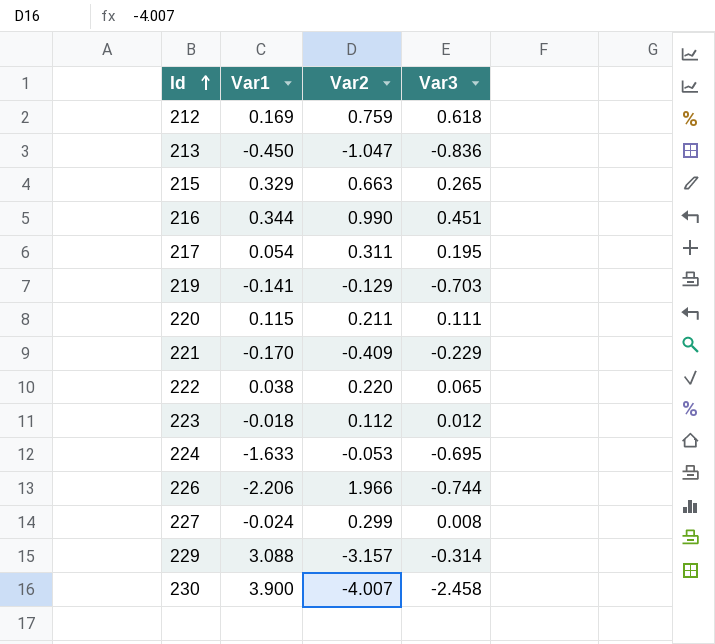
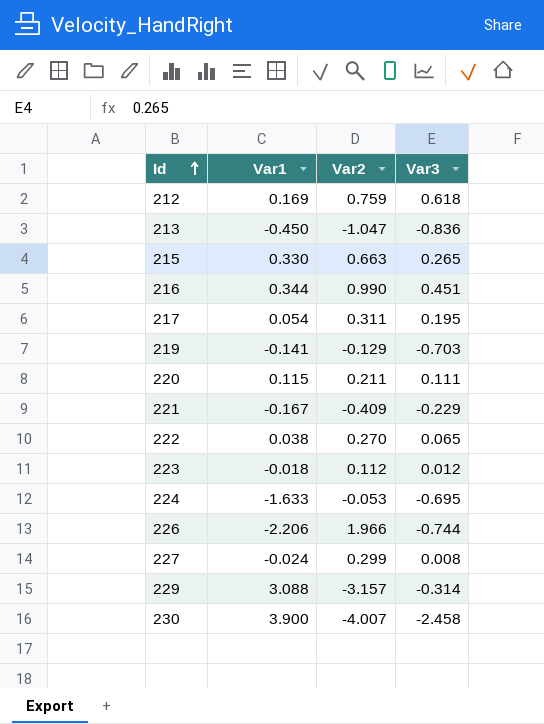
215 | Var1: 0.329 -> 0.330
221 | Var1: -0.170 -> -0.167
222 | Var2: 0.220 -> 0.270

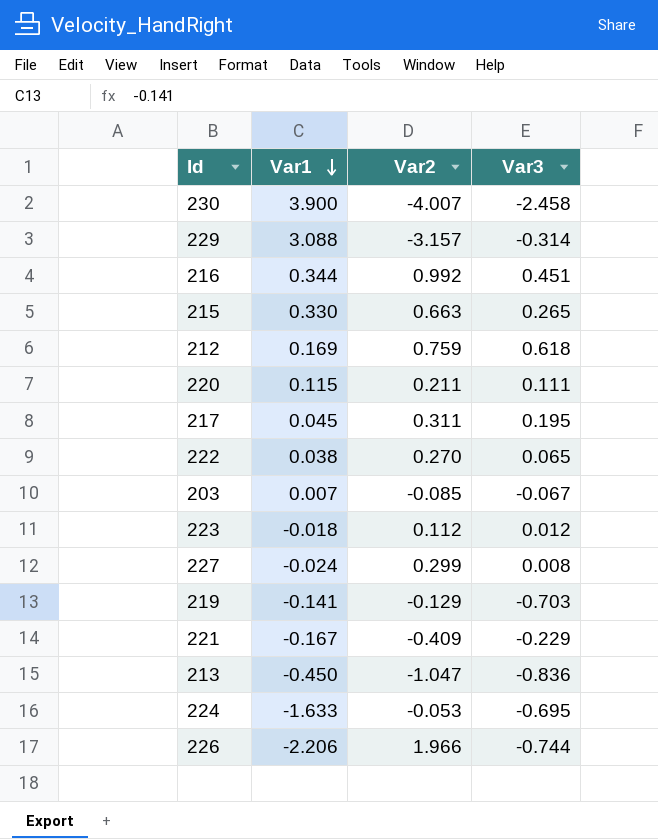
row order: Id ascending -> Var1 descending
216 | Var2: 0.990 -> 0.992
217 | Var1: 0.054 -> 0.045
row 203: none -> 0.007 | -0.085 | -0.067

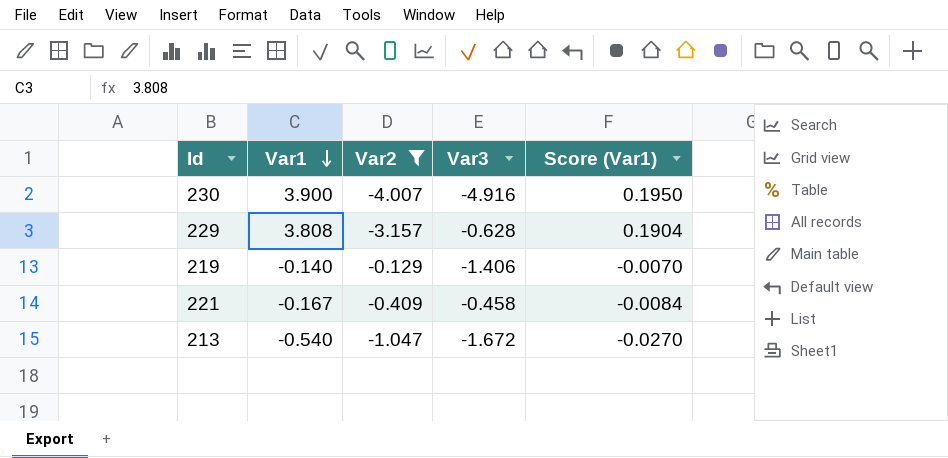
filter: none -> Var2 <= -0.129
column Score (Var1) | formula: none -> [Var1] * 0.05
230 | Var3: -2.458 -> -4.916
229 | Var1: 3.088 -> 3.808
229 | Var3: -0.314 -> -0.628
219 | Var1: -0.141 -> -0.140
219 | Var3: -0.703 -> -1.406
221 | Var3: -0.229 -> -0.458
213 | Var1: -0.450 -> -0.540
213 | Var3: -0.836 -> -1.672

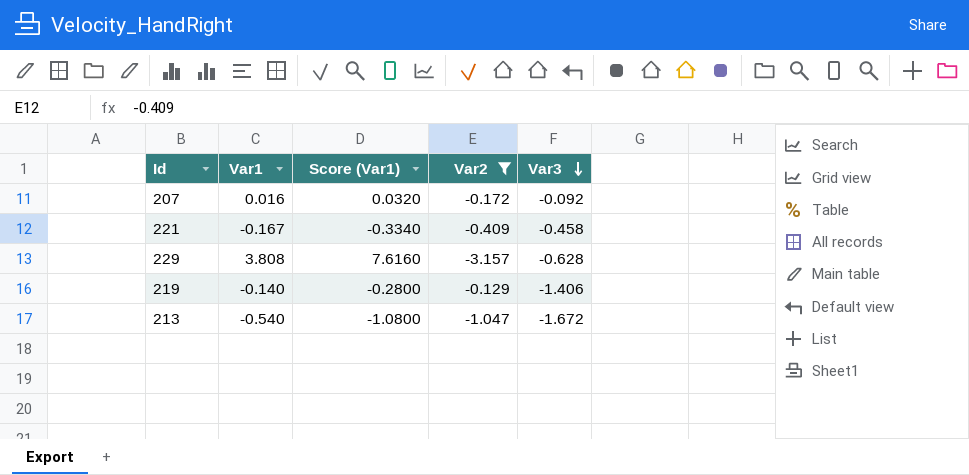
row order: Var1 descending -> Var3 descending
column Score (Var1) | formula: [Var1] * 0.05 -> [Var1] * 2
column Score (Var1) | position: 5 -> 3
row 230: 3.900 | -4.007 | -4.916 | 0.1950 -> none
row 207: none -> 0.016 | 0.0320 | -0.172 | -0.092

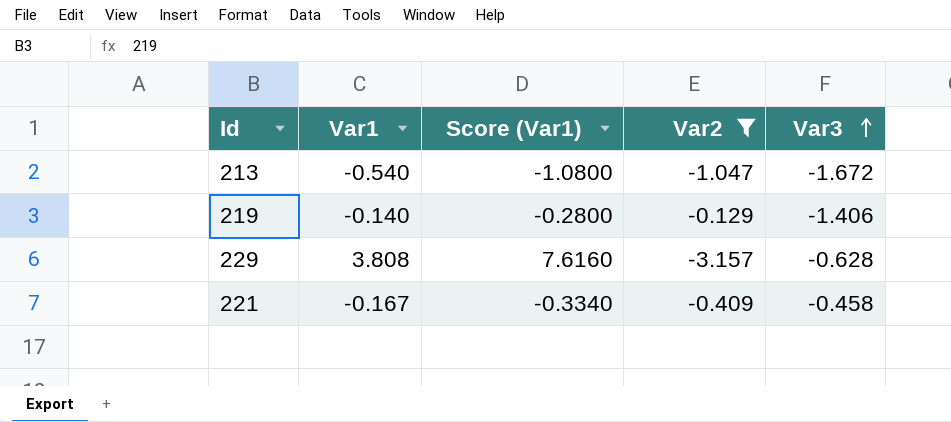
row order: Var3 descending -> Var3 ascending
row 207: 0.016 | 0.0320 | -0.172 | -0.092 -> none

